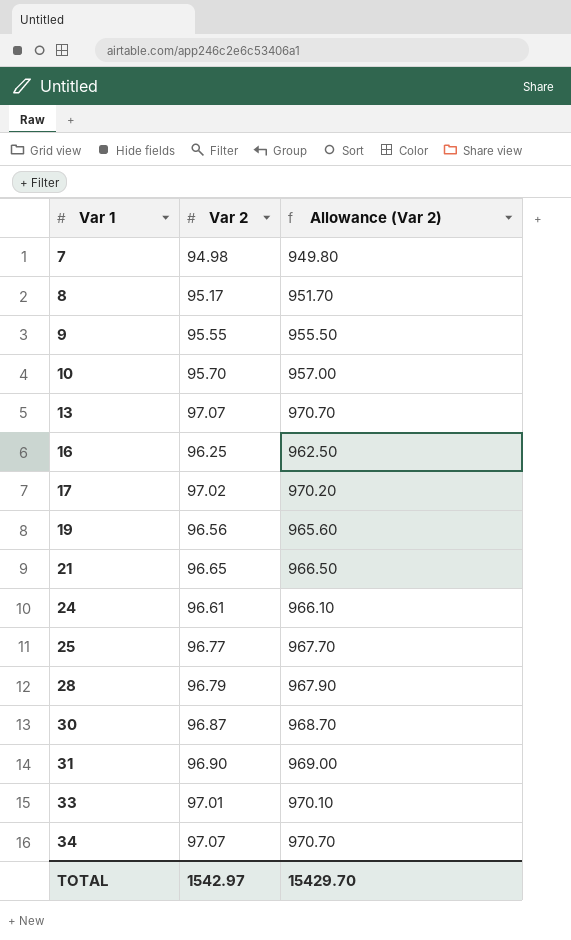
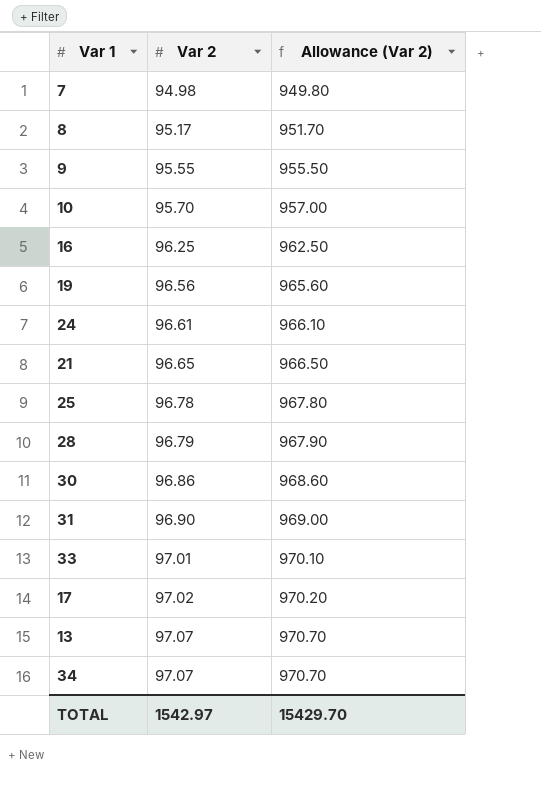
row order: Var 1 ascending -> Var 2 ascending
25 | Var 2: 96.77 -> 96.78
25 | Allowance (Var 2): 967.70 -> 967.80
30 | Var 2: 96.87 -> 96.86
30 | Allowance (Var 2): 968.70 -> 968.60

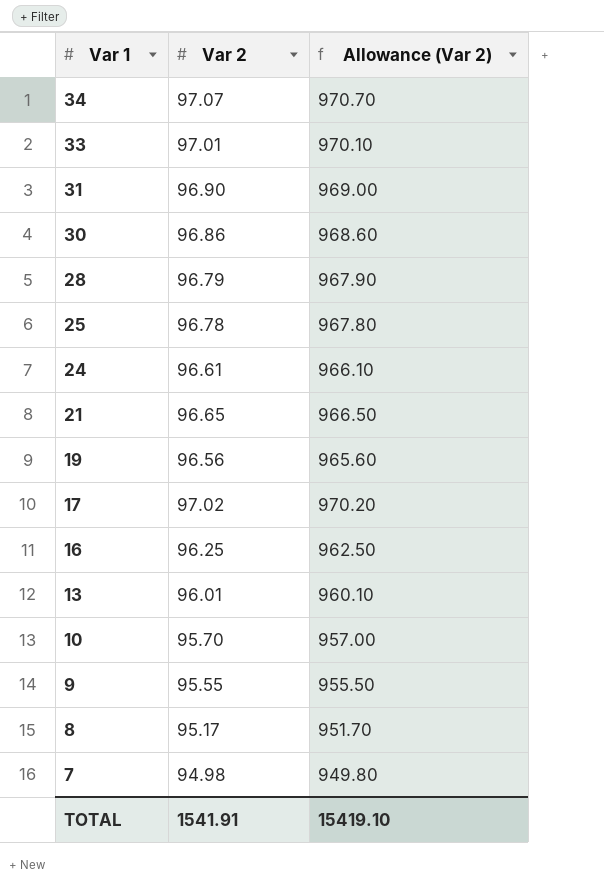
row order: Var 2 ascending -> Var 1 descending
13 | Var 2: 97.07 -> 96.01
13 | Allowance (Var 2): 970.70 -> 960.10
TOTAL | Var 2: 1542.97 -> 1541.91
TOTAL | Allowance (Var 2): 15429.70 -> 15419.10

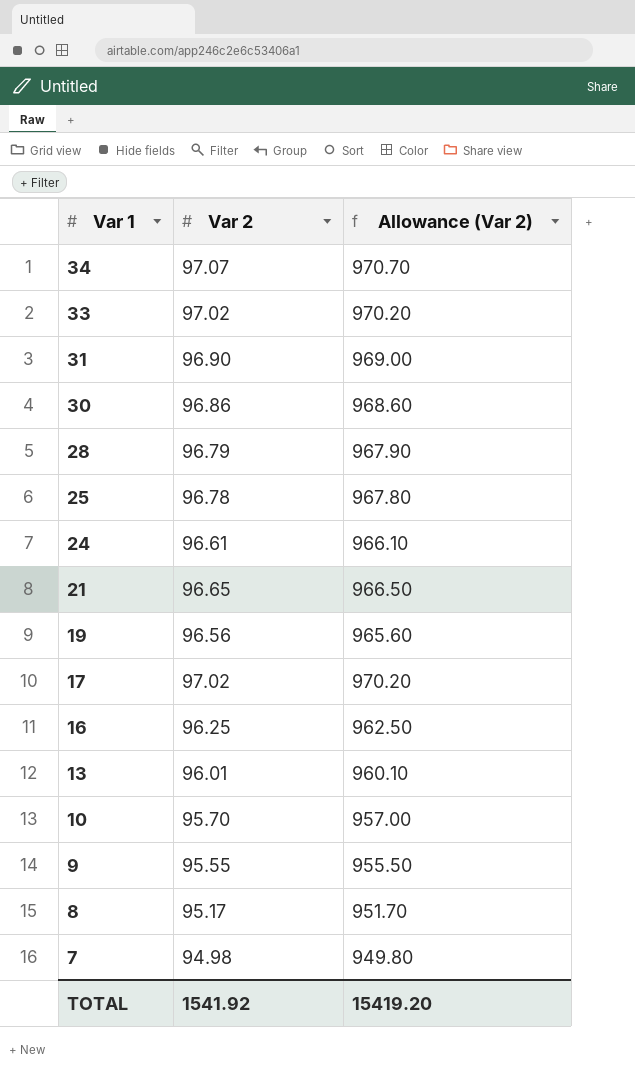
33 | Var 2: 97.01 -> 97.02
33 | Allowance (Var 2): 970.10 -> 970.20
TOTAL | Var 2: 1541.91 -> 1541.92
TOTAL | Allowance (Var 2): 15419.10 -> 15419.20

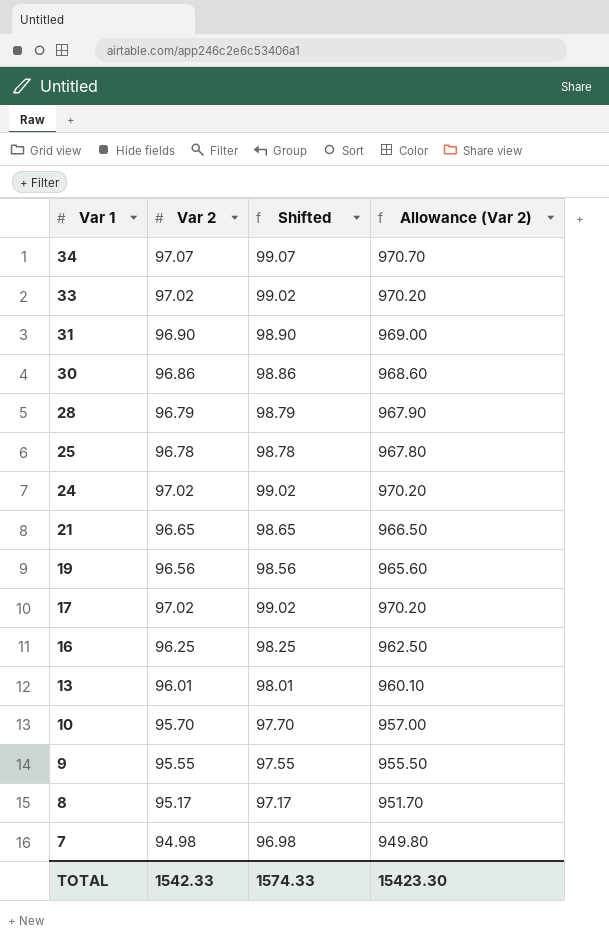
column Shifted | formula: none -> [Var 2] + 2
24 | Var 2: 96.61 -> 97.02
24 | Allowance (Var 2): 966.10 -> 970.20
TOTAL | Var 2: 1541.92 -> 1542.33
TOTAL | Allowance (Var 2): 15419.20 -> 15423.30

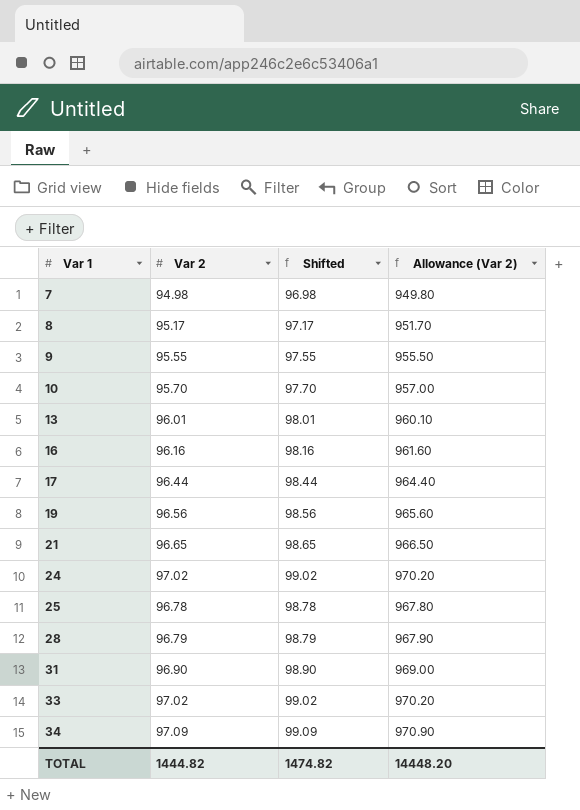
row order: Var 1 descending -> Var 1 ascending
row 30: 96.86 | 98.86 | 968.60 -> none
16 | Var 2: 96.25 -> 96.16
16 | Shifted: 98.25 -> 98.16
16 | Allowance (Var 2): 962.50 -> 961.60
17 | Var 2: 97.02 -> 96.44
17 | Shifted: 99.02 -> 98.44
17 | Allowance (Var 2): 970.20 -> 964.40
34 | Var 2: 97.07 -> 97.09
34 | Shifted: 99.07 -> 99.09
34 | Allowance (Var 2): 970.70 -> 970.90
TOTAL | Var 2: 1542.33 -> 1444.82
TOTAL | Shifted: 1574.33 -> 1474.82
TOTAL | Allowance (Var 2): 15423.30 -> 14448.20

